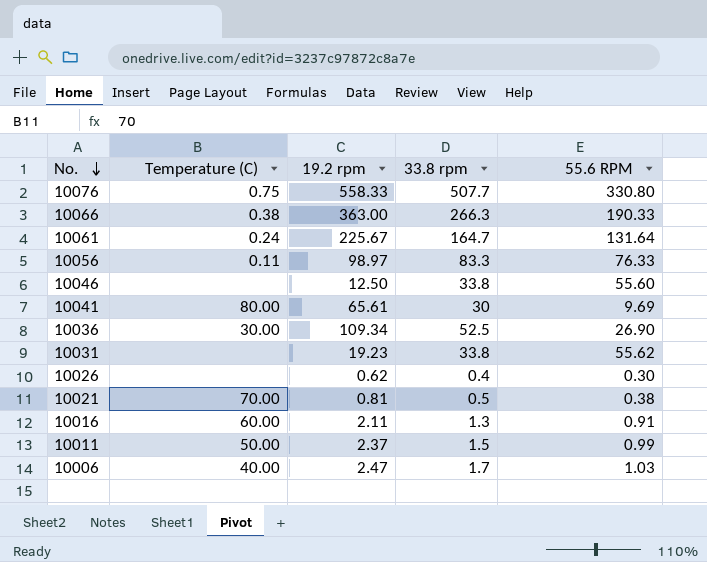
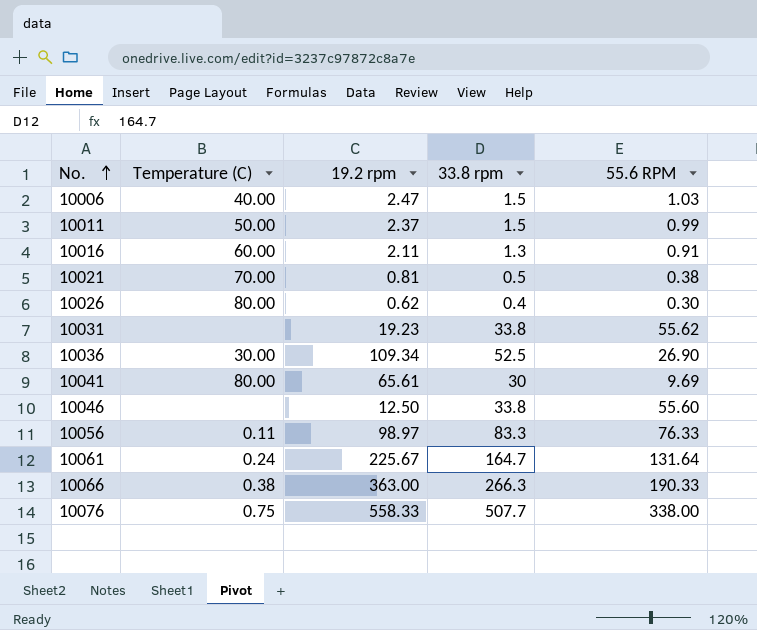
row order: No. descending -> No. ascending
10006 | 33.8 rpm: 1.7 -> 1.5
10026 | Temperature (C): none -> 80.00
10076 | 55.6 RPM: 330.80 -> 338.00

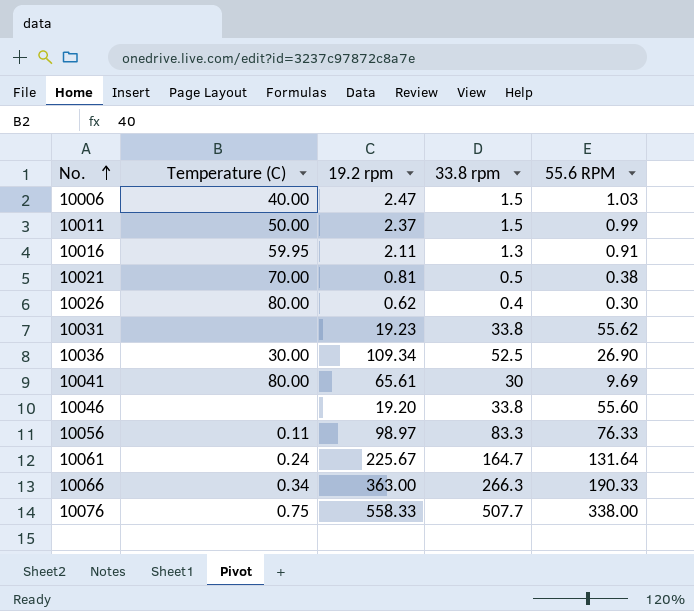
10016 | Temperature (C): 60.00 -> 59.95
10046 | 19.2 rpm: 12.50 -> 19.20
10066 | Temperature (C): 0.38 -> 0.34

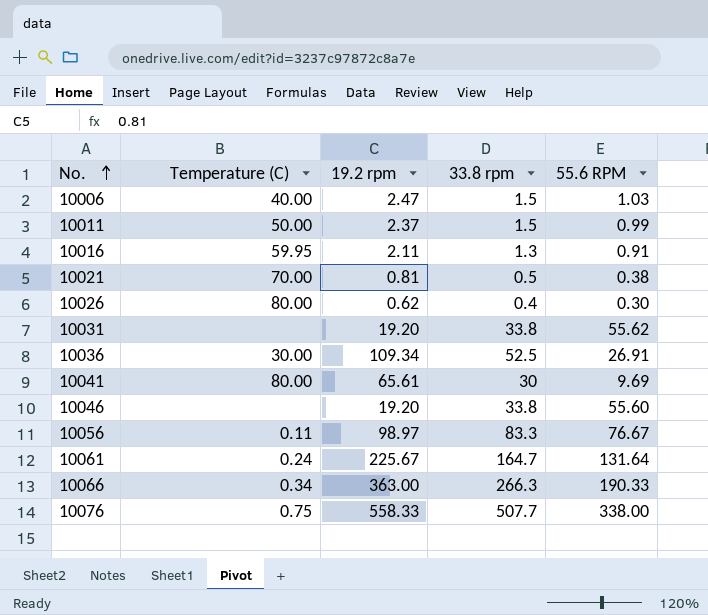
10031 | 19.2 rpm: 19.23 -> 19.20
10036 | 55.6 RPM: 26.90 -> 26.91
10056 | 55.6 RPM: 76.33 -> 76.67

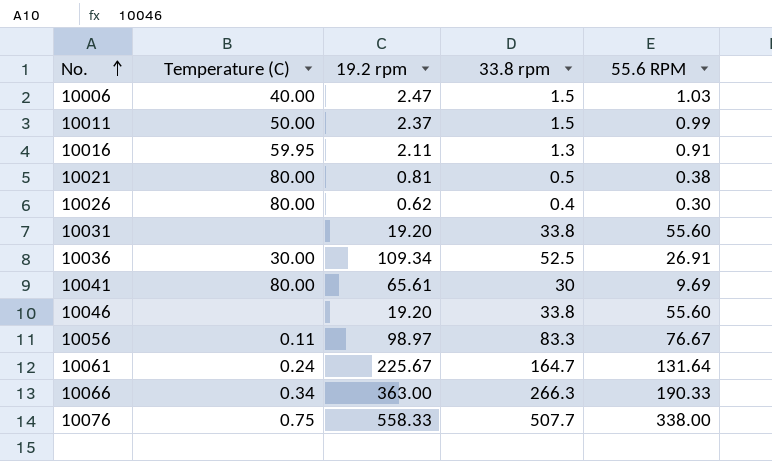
10021 | Temperature (C): 70.00 -> 80.00
10031 | 55.6 RPM: 55.62 -> 55.60

